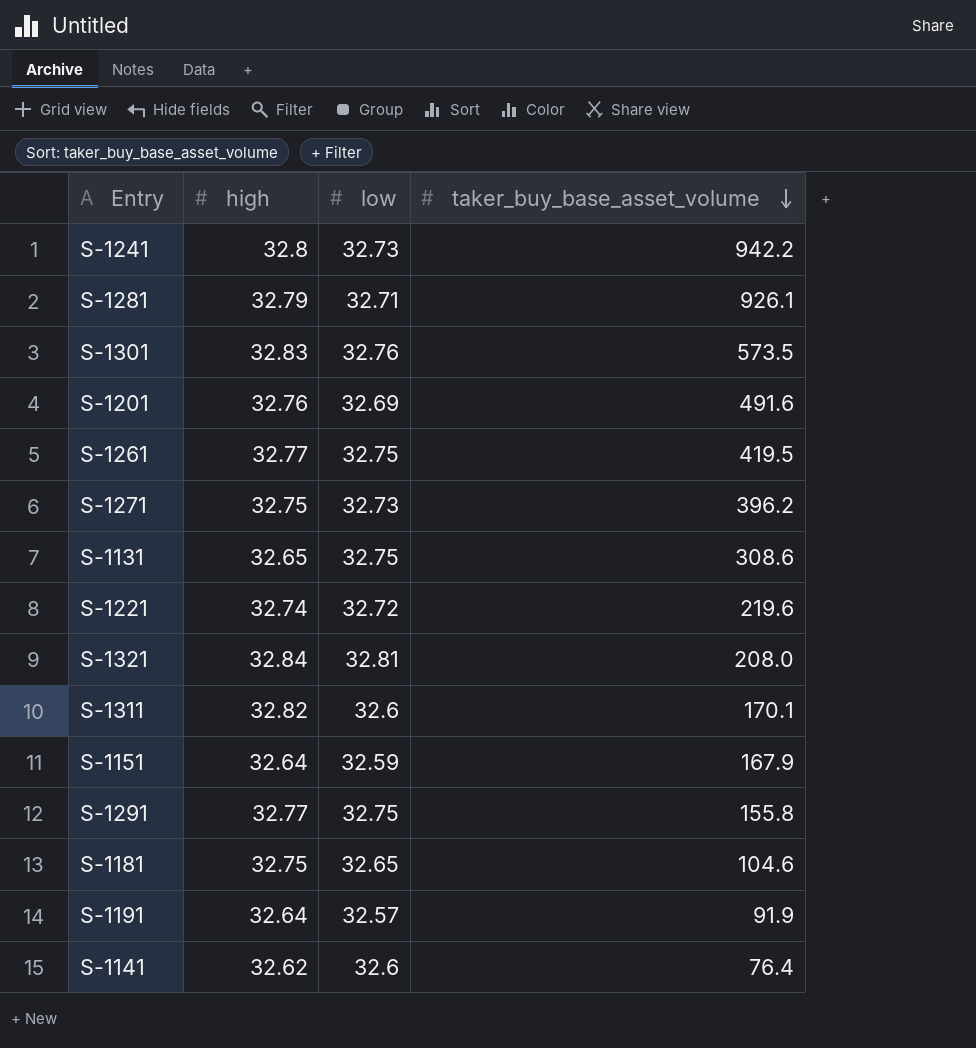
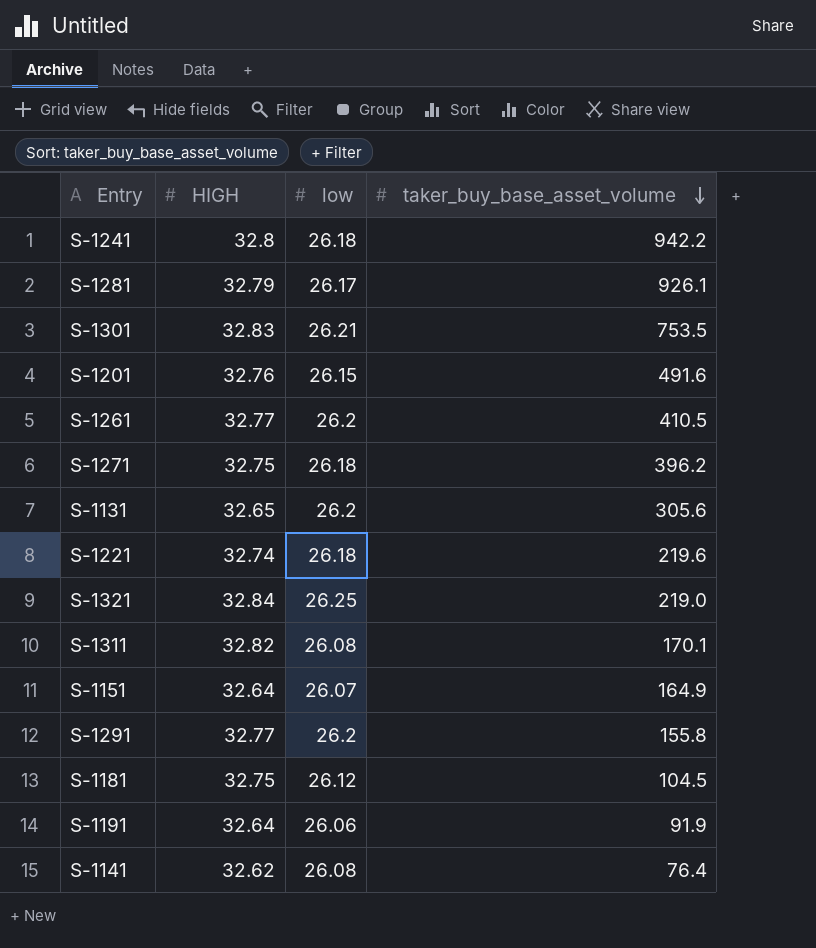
column name: high -> HIGH
S-1241 | low: 32.73 -> 26.18
S-1281 | low: 32.71 -> 26.17
S-1301 | low: 32.76 -> 26.21
S-1301 | taker_buy_base_asset_volume: 573.5 -> 753.5
S-1201 | low: 32.69 -> 26.15
S-1261 | low: 32.75 -> 26.2
S-1261 | taker_buy_base_asset_volume: 419.5 -> 410.5
S-1271 | low: 32.73 -> 26.18
S-1131 | low: 32.75 -> 26.2
S-1131 | taker_buy_base_asset_volume: 308.6 -> 305.6
S-1221 | low: 32.72 -> 26.18
S-1321 | low: 32.81 -> 26.25
S-1321 | taker_buy_base_asset_volume: 208.0 -> 219.0
S-1311 | low: 32.6 -> 26.08
S-1151 | low: 32.59 -> 26.07
S-1151 | taker_buy_base_asset_volume: 167.9 -> 164.9
S-1291 | low: 32.75 -> 26.2
S-1181 | low: 32.65 -> 26.12
S-1181 | taker_buy_base_asset_volume: 104.6 -> 104.5
S-1191 | low: 32.57 -> 26.06
S-1141 | low: 32.6 -> 26.08

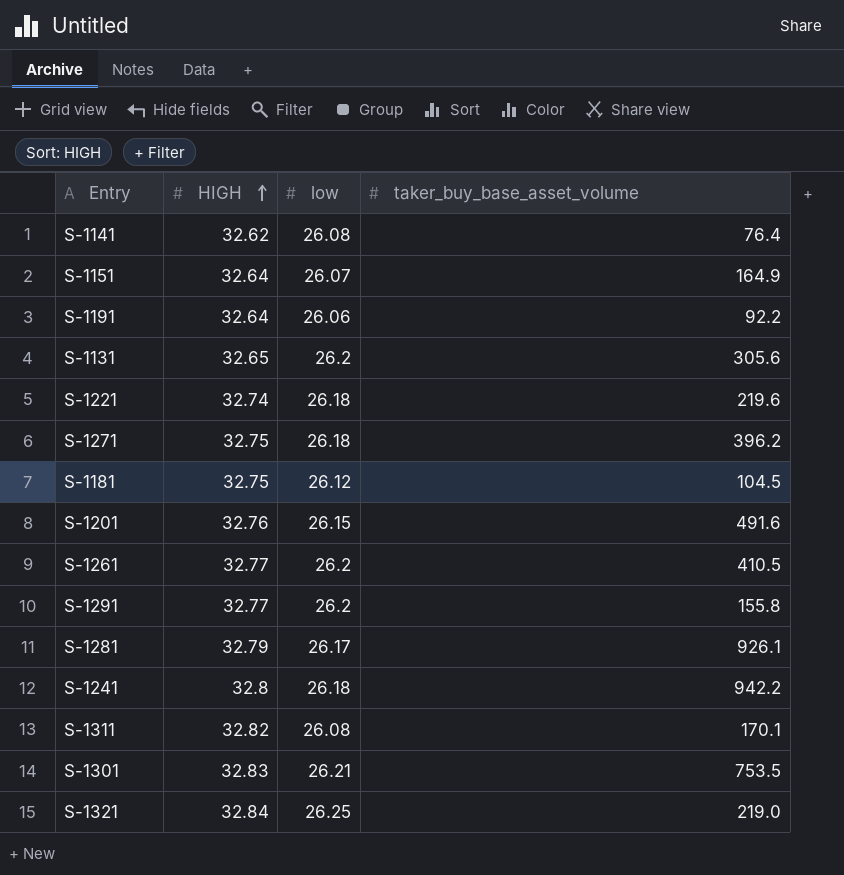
row order: taker_buy_base_asset_volume descending -> HIGH ascending
S-1191 | taker_buy_base_asset_volume: 91.9 -> 92.2

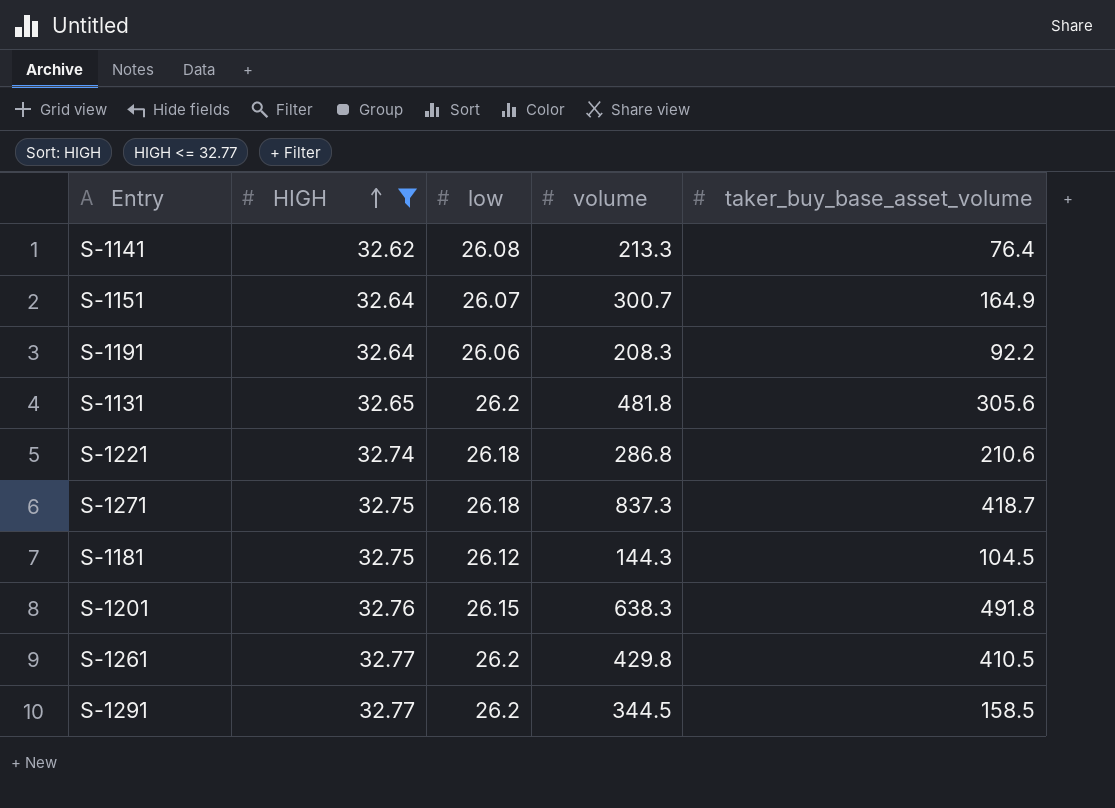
filter: none -> HIGH <= 32.77
column volume | position: none -> 4
S-1221 | taker_buy_base_asset_volume: 219.6 -> 210.6
S-1271 | taker_buy_base_asset_volume: 396.2 -> 418.7
S-1201 | taker_buy_base_asset_volume: 491.6 -> 491.8
S-1291 | taker_buy_base_asset_volume: 155.8 -> 158.5

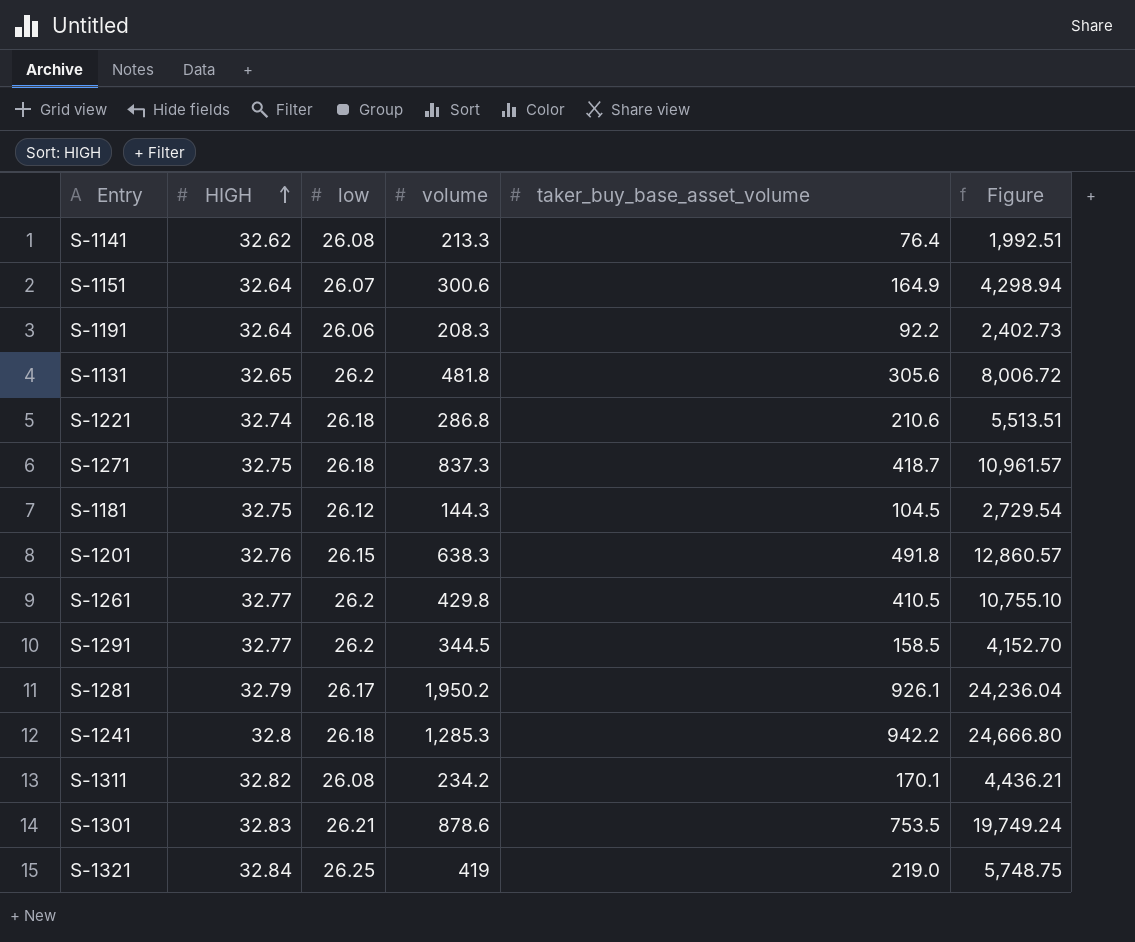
filter: HIGH <= 32.77 -> none
column Figure | formula: none -> [low] * [taker_buy_base_asset_volume]
S-1151 | volume: 300.7 -> 300.6

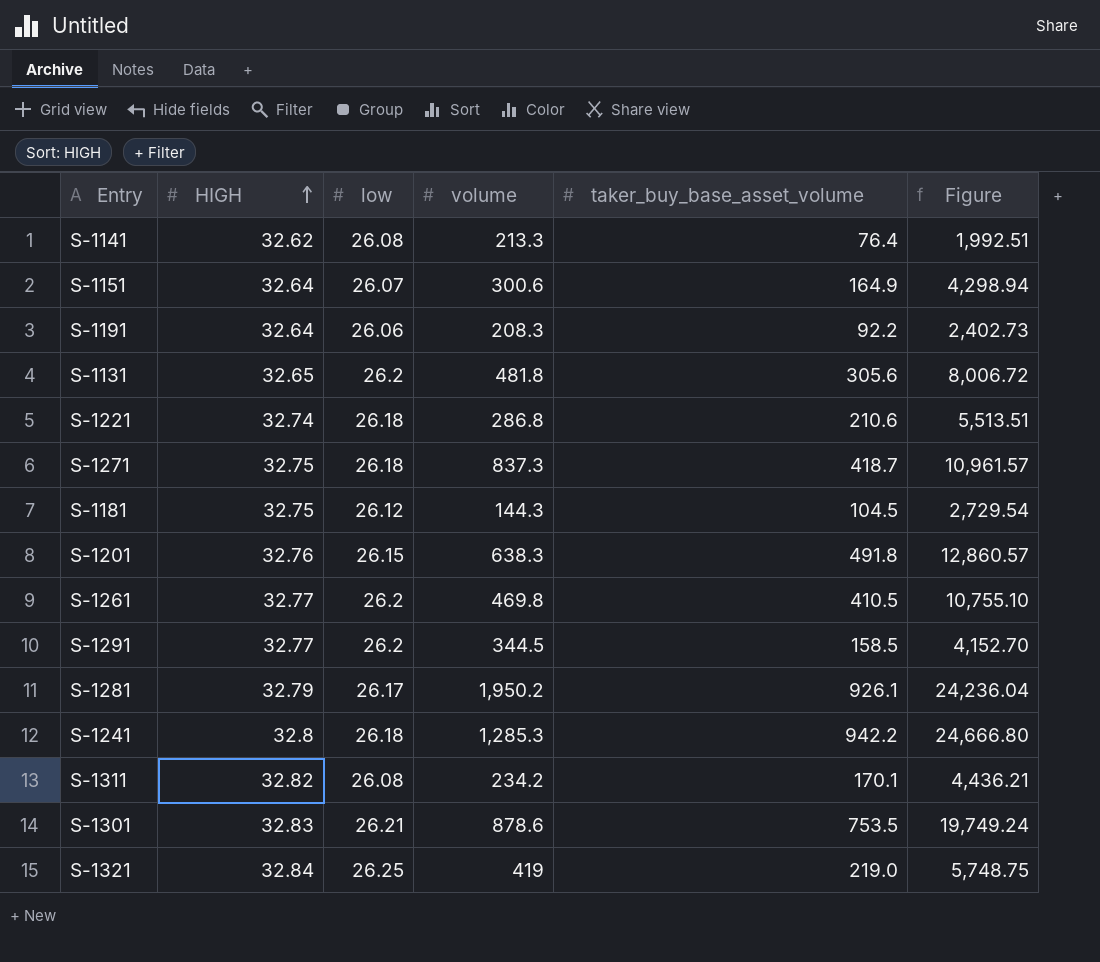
S-1261 | volume: 429.8 -> 469.8

